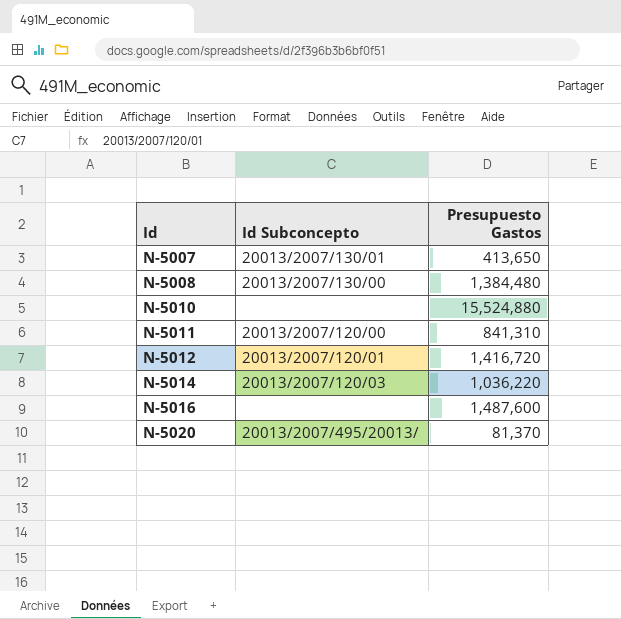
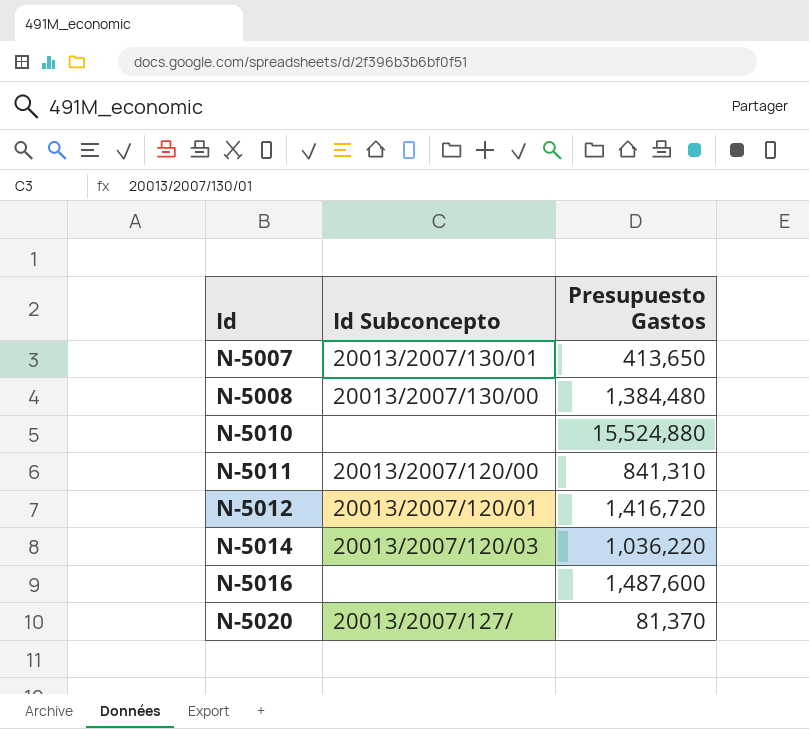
N-5020 | Id Subconcepto: 20013/2007/495/20013/ -> 20013/2007/127/

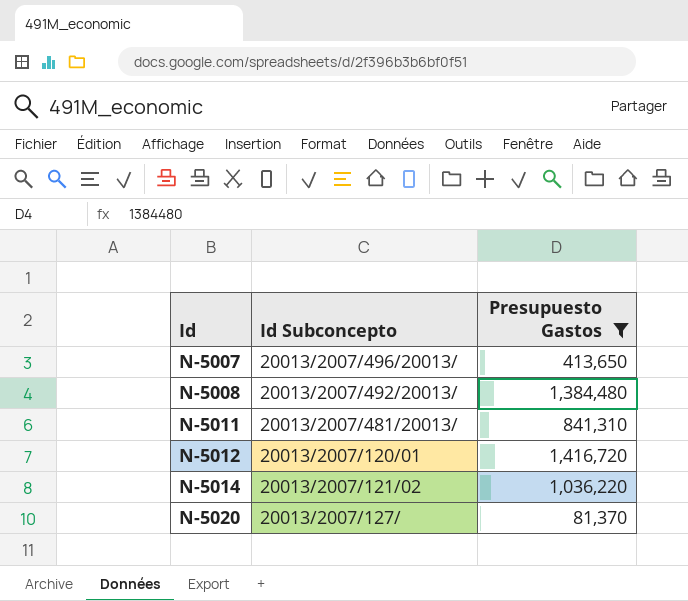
filter: none -> Presupuesto Gastos <= 1,416,720
N-5007 | Id Subconcepto: 20013/2007/130/01 -> 20013/2007/496/20013/
N-5008 | Id Subconcepto: 20013/2007/130/00 -> 20013/2007/492/20013/
N-5011 | Id Subconcepto: 20013/2007/120/00 -> 20013/2007/481/20013/
N-5014 | Id Subconcepto: 20013/2007/120/03 -> 20013/2007/121/02

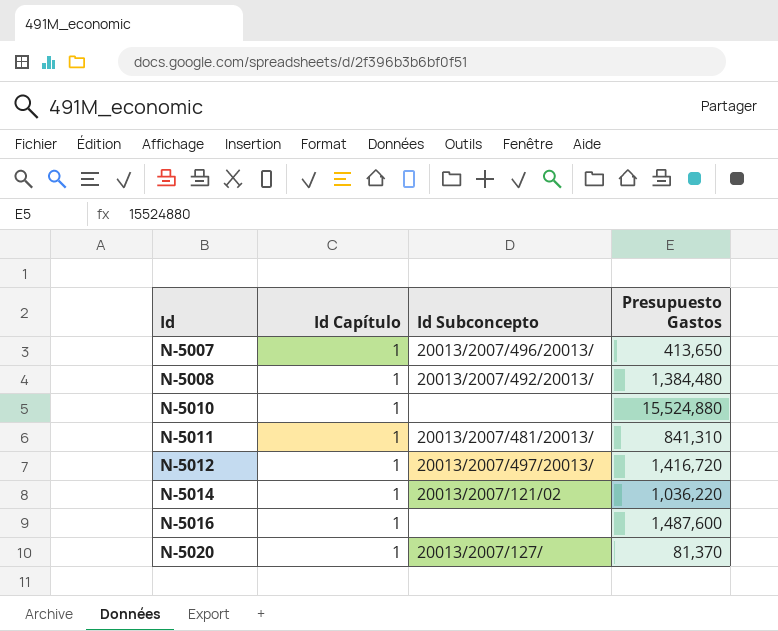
filter: Presupuesto Gastos <= 1,416,720 -> none
column Id Capítulo | position: none -> 2
N-5012 | Id Subconcepto: 20013/2007/120/01 -> 20013/2007/497/20013/

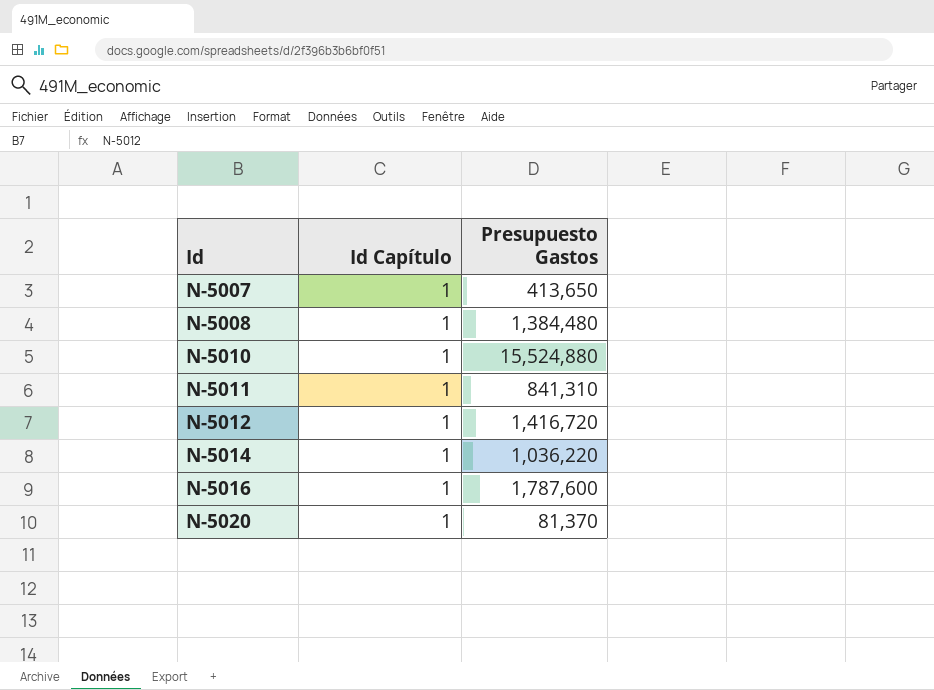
column Id Subconcepto | position: 3 -> none
N-5016 | Presupuesto Gastos: 1,487,600 -> 1,787,600

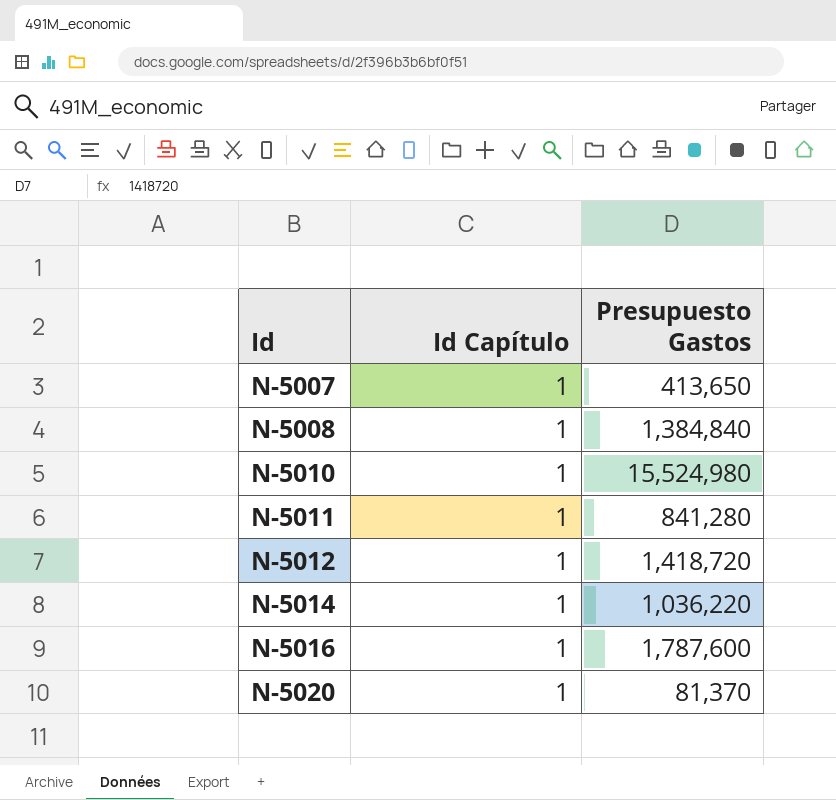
N-5008 | Presupuesto Gastos: 1,384,480 -> 1,384,840
N-5010 | Presupuesto Gastos: 15,524,880 -> 15,524,980
N-5011 | Presupuesto Gastos: 841,310 -> 841,280
N-5012 | Presupuesto Gastos: 1,416,720 -> 1,418,720

